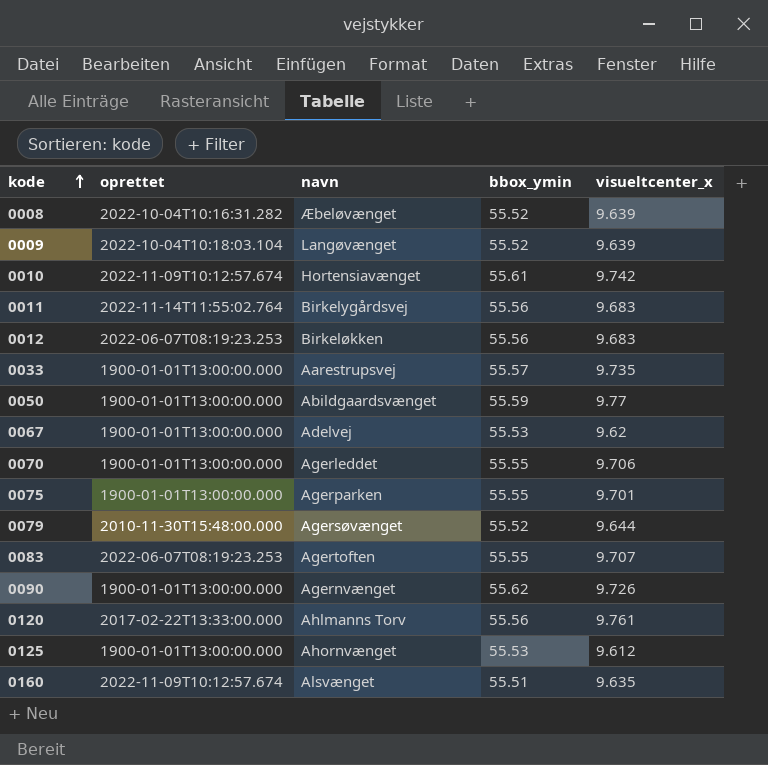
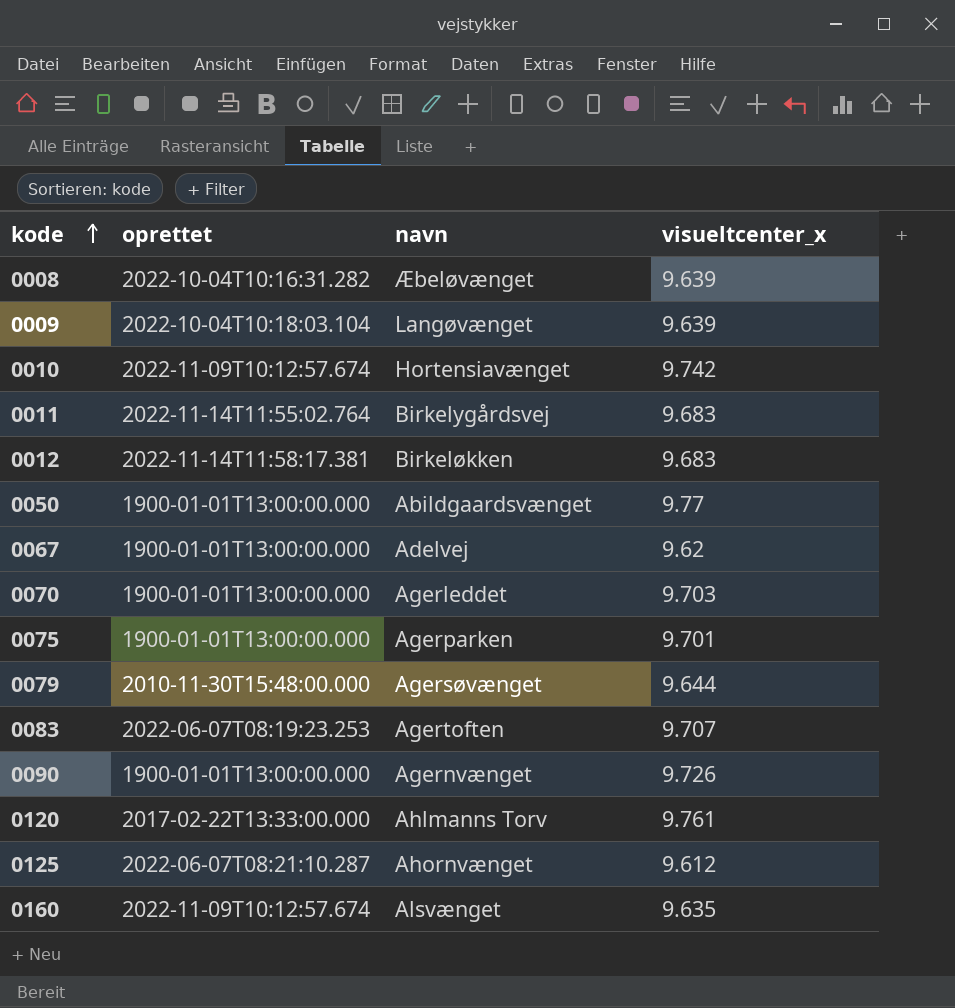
column bbox_ymin | position: 4 -> none
row 0033: 1900-01-01T13:00:00.000 | Aarestrupsvej | 55.57 | 9.735 -> none
0012 | oprettet: 2022-06-07T08:19:23.253 -> 2022-11-14T11:58:17.381
0070 | visueltcenter_x: 9.706 -> 9.703
0125 | oprettet: 1900-01-01T13:00:00.000 -> 2022-06-07T08:21:10.287

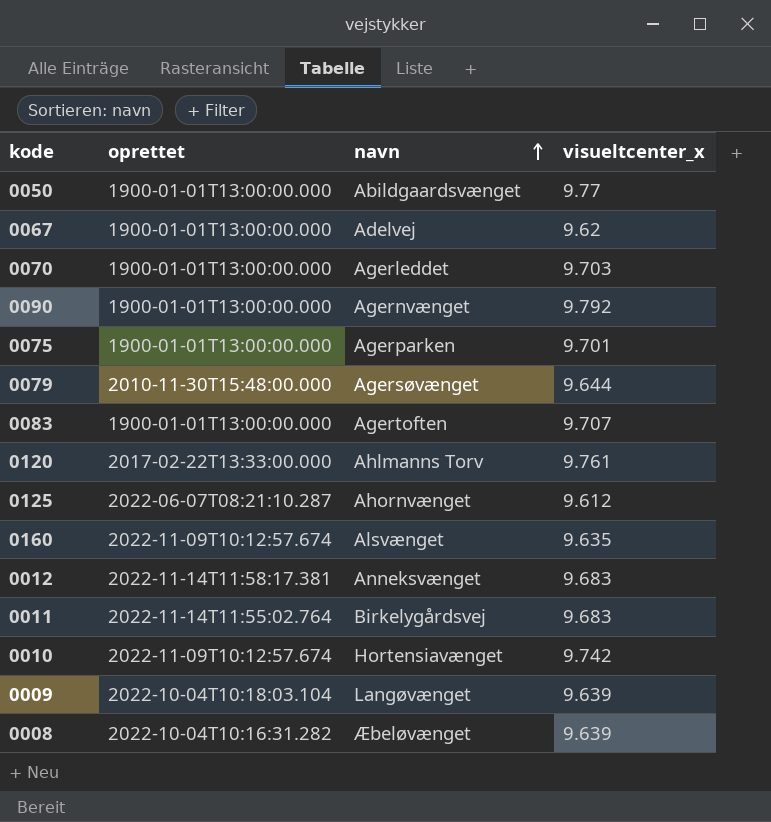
row order: kode ascending -> navn ascending
0090 | visueltcenter_x: 9.726 -> 9.792
0083 | oprettet: 2022-06-07T08:19:23.253 -> 1900-01-01T13:00:00.000
0012 | navn: Birkeløkken -> Anneksvænget

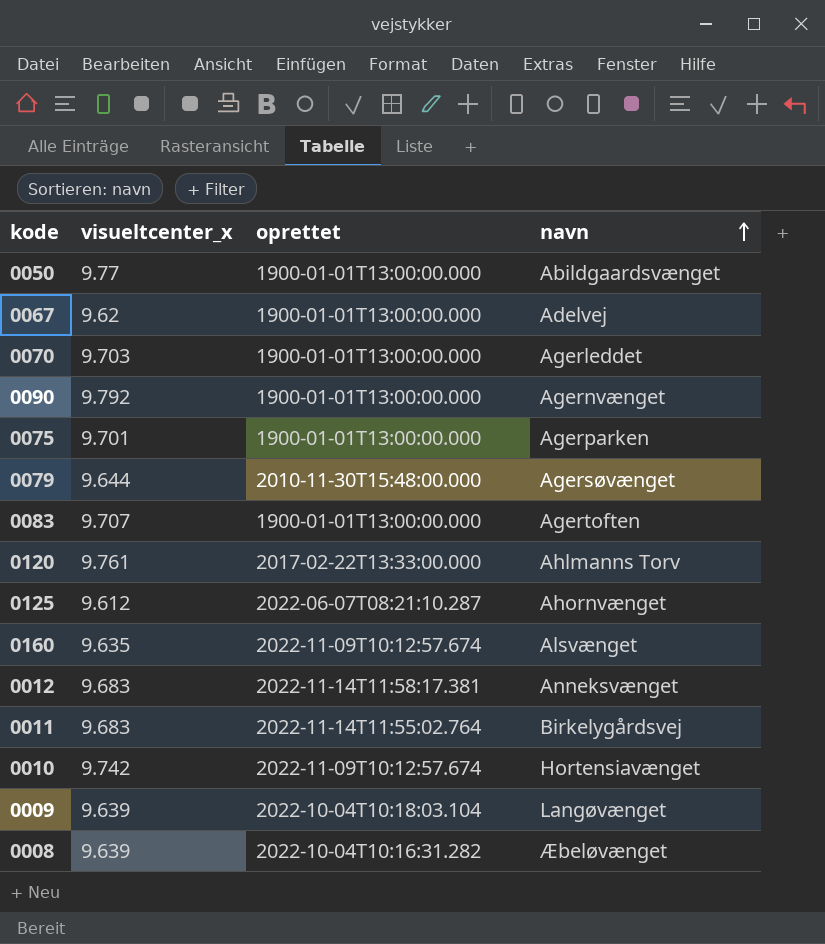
column visueltcenter_x | position: 4 -> 2

